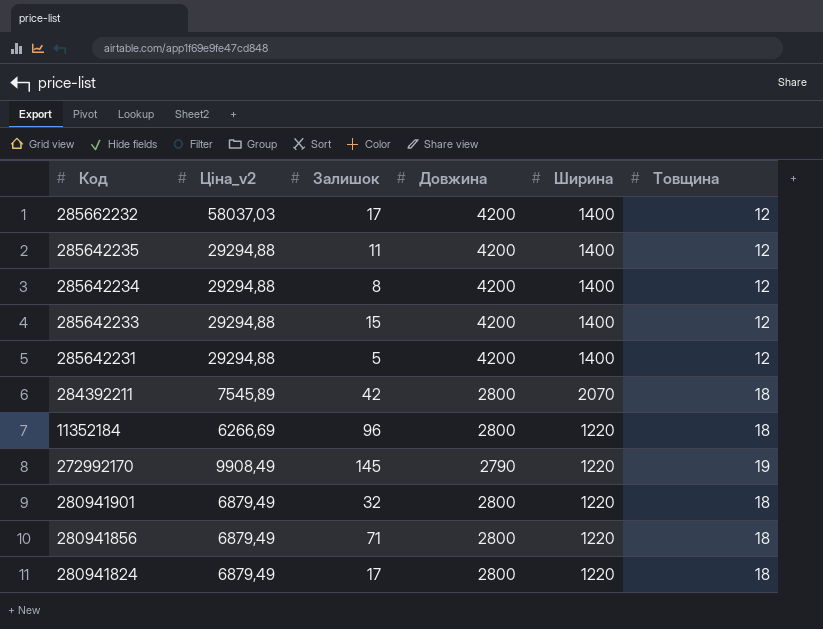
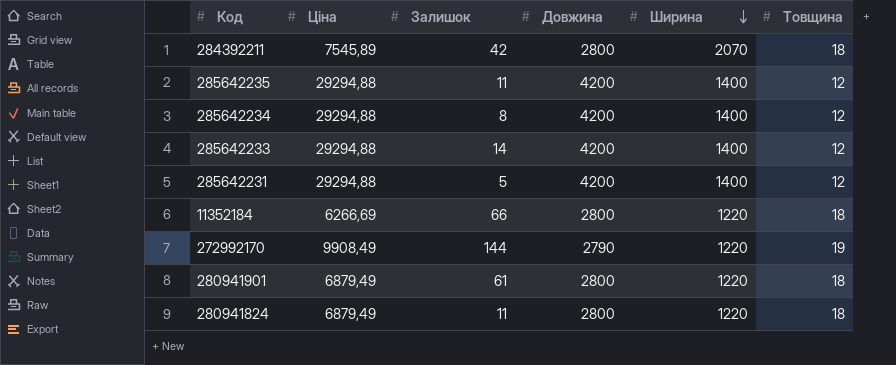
row order: none -> Ширина descending
column name: Ціна_v2 -> Ціна
row 285662232: 58037,03 | 17 | 4200 | 1400 | 12 -> none
row 280941856: 6879,49 | 71 | 2800 | 1220 | 18 -> none
285642233 | Залишок: 15 -> 14
11352184 | Залишок: 96 -> 66
272992170 | Залишок: 145 -> 144
280941901 | Залишок: 32 -> 61
280941824 | Залишок: 17 -> 11

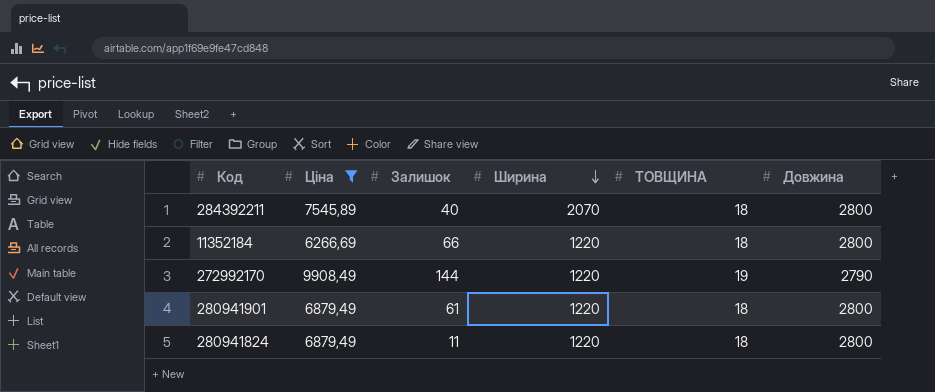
filter: none -> Ціна != 29294,88
column name: Товщина -> ТОВЩИНА
column Довжина | position: 4 -> 6
284392211 | Залишок: 42 -> 40

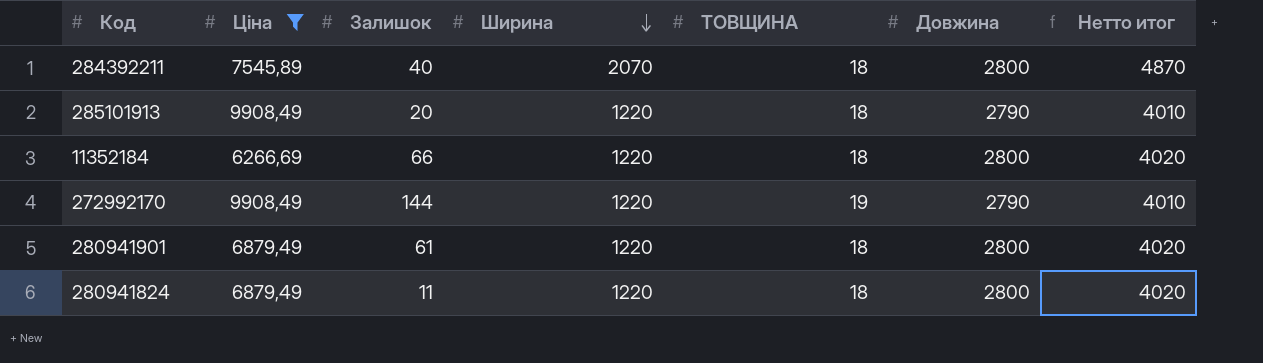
column Нетто итог | formula: none -> [Ширина] + [Довжина]
row 285101913: none -> 9908,49 | 20 | 1220 | 18 | 2790 | 4010

